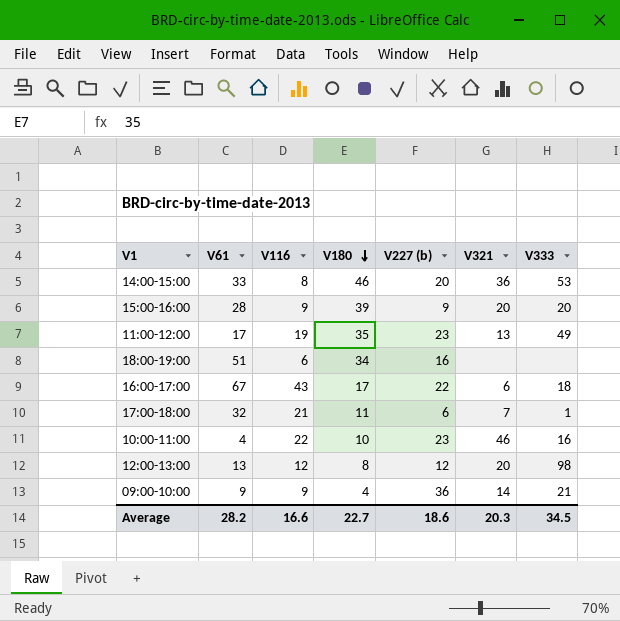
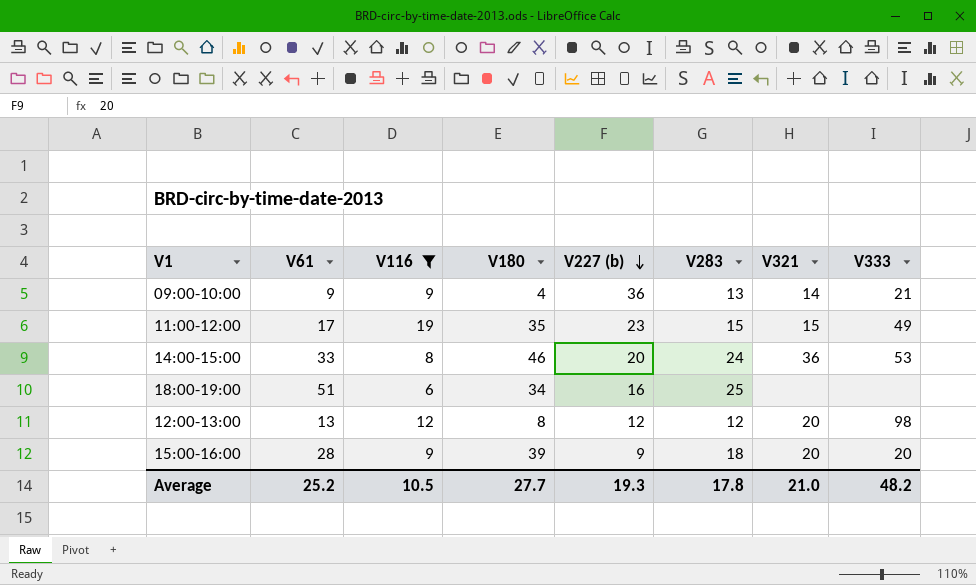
filter: none -> V116 <= 19
row order: V180 descending -> V227 (b) descending
column V283 | position: none -> 6
11:00-12:00 | V321: 13 -> 15
Average | V61: 28.2 -> 25.2
Average | V116: 16.6 -> 10.5
Average | V180: 22.7 -> 27.7
Average | V227 (b): 18.6 -> 19.3
Average | V321: 20.3 -> 21.0
Average | V333: 34.5 -> 48.2

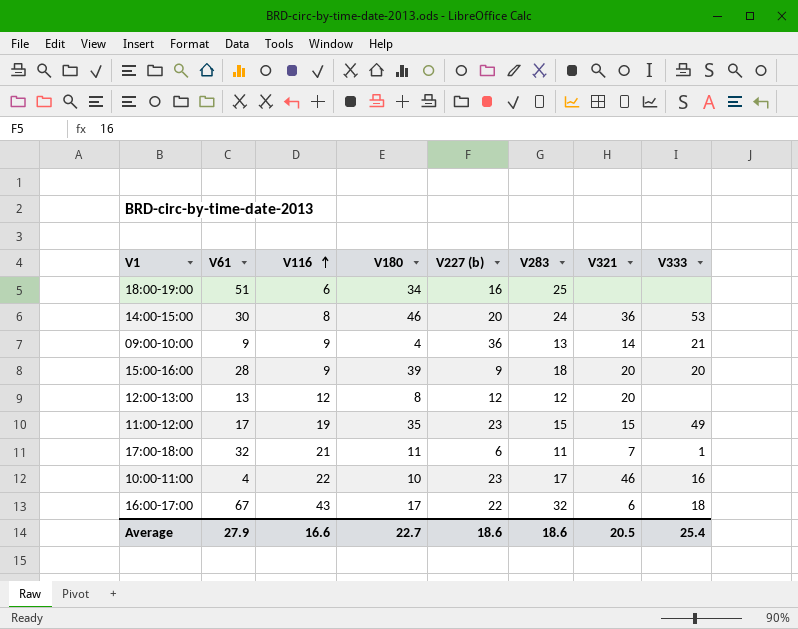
filter: V116 <= 19 -> none
row order: V227 (b) descending -> V116 ascending
14:00-15:00 | V61: 33 -> 30
12:00-13:00 | V333: 98 -> none
Average | V61: 25.2 -> 27.9
Average | V116: 10.5 -> 16.6
Average | V180: 27.7 -> 22.7
Average | V227 (b): 19.3 -> 18.6
Average | V283: 17.8 -> 18.6
Average | V321: 21.0 -> 20.5
Average | V333: 48.2 -> 25.4

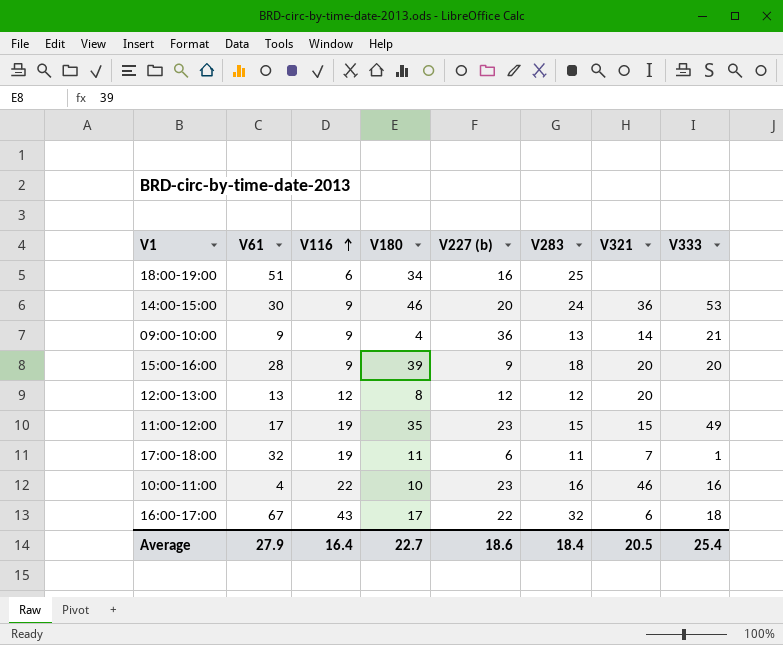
14:00-15:00 | V116: 8 -> 9
17:00-18:00 | V116: 21 -> 19
10:00-11:00 | V283: 17 -> 16
Average | V116: 16.6 -> 16.4
Average | V283: 18.6 -> 18.4

